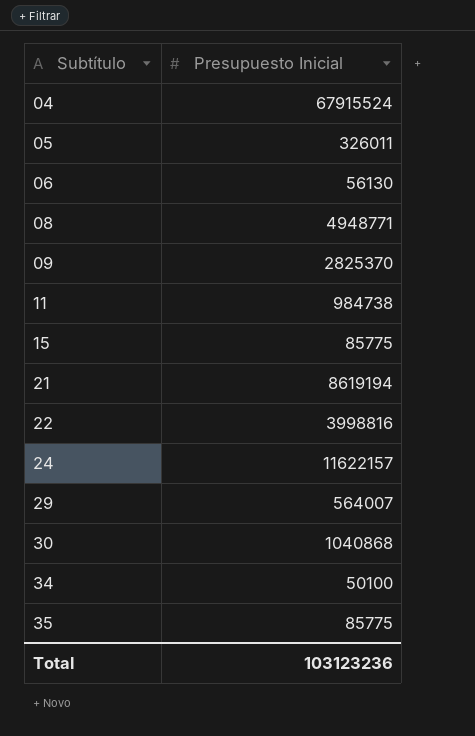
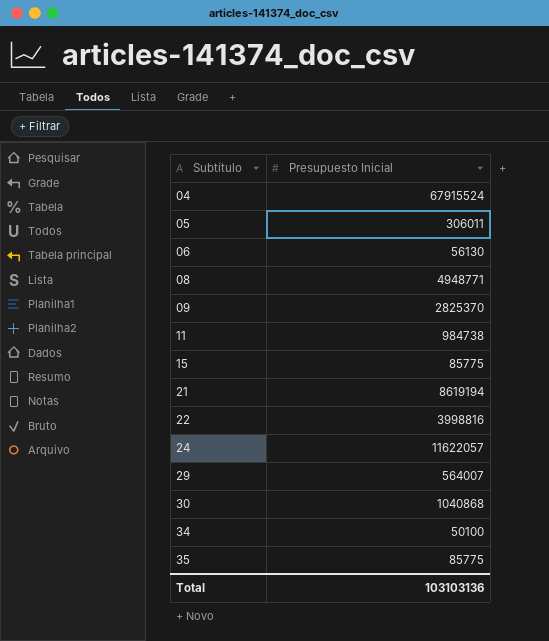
05 | Presupuesto Inicial: 326011 -> 306011
24 | Presupuesto Inicial: 11622157 -> 11622057
Total | Presupuesto Inicial: 103123236 -> 103103136

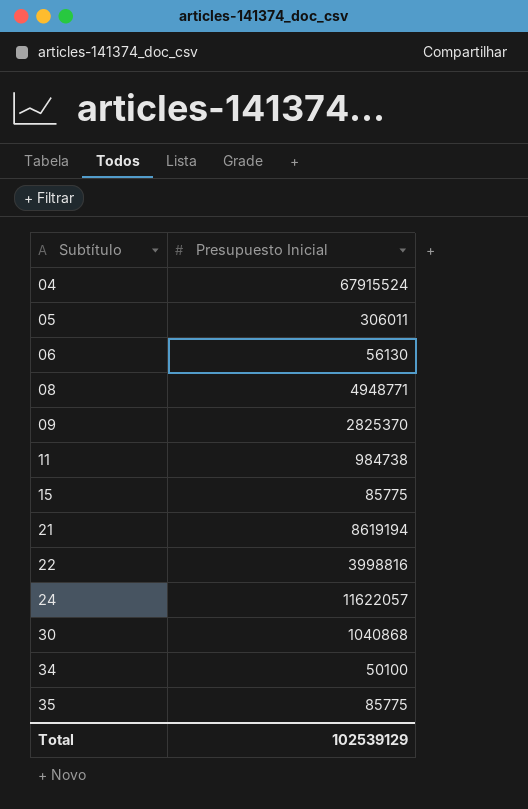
row 29: 564007 -> none
Total | Presupuesto Inicial: 103103136 -> 102539129

